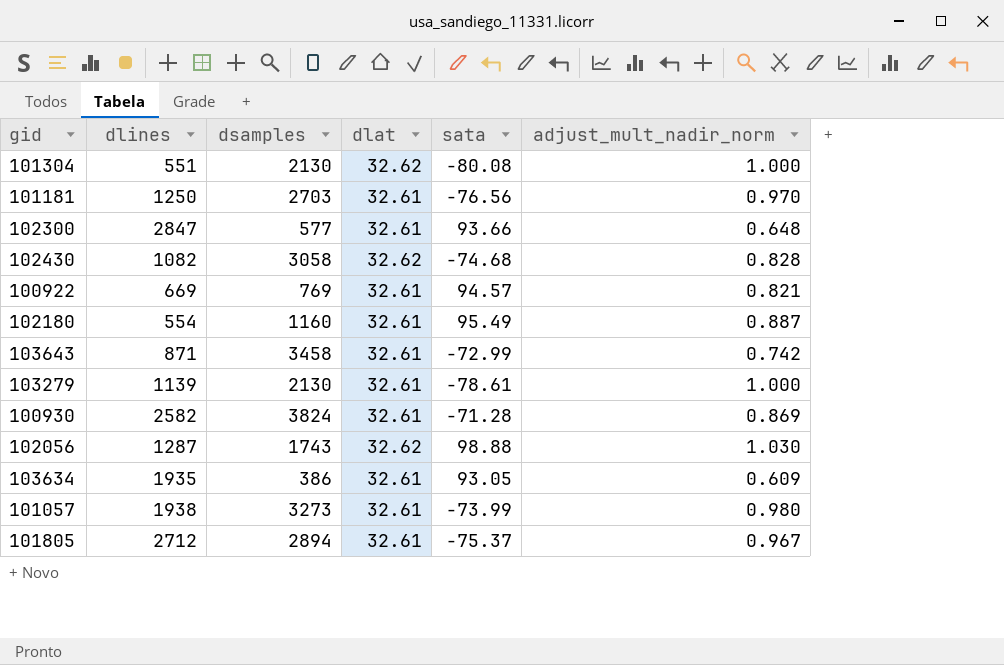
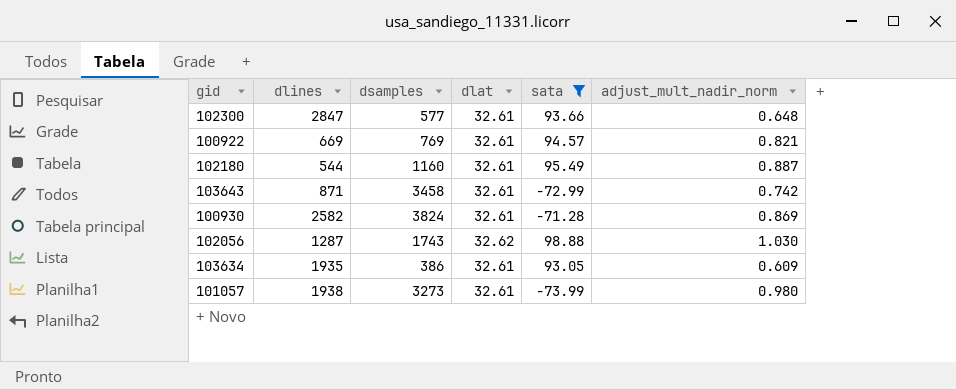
filter: none -> sata >= -73.99
102180 | dlines: 554 -> 544

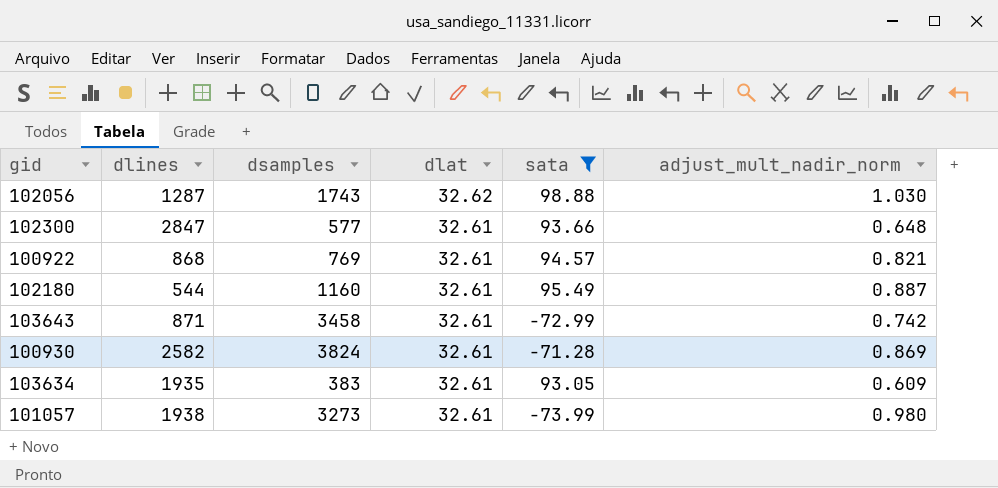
row order: none -> dlat descending
100922 | dlines: 669 -> 868
103634 | dsamples: 386 -> 383

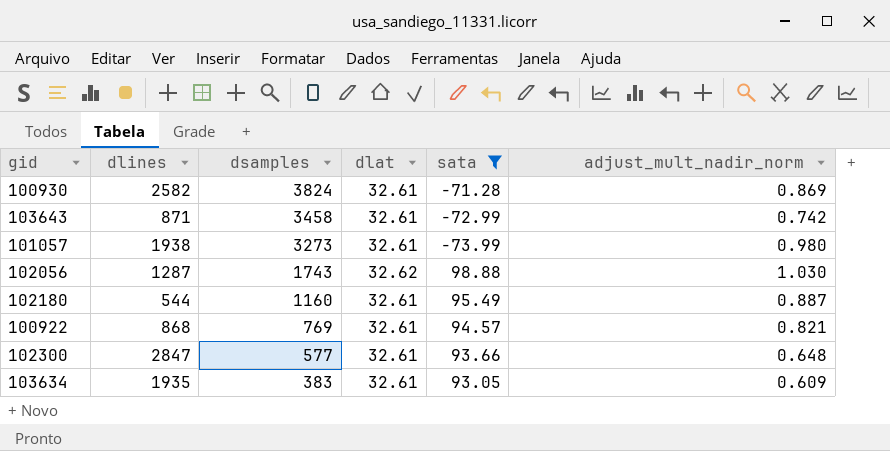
row order: dlat descending -> dsamples descending

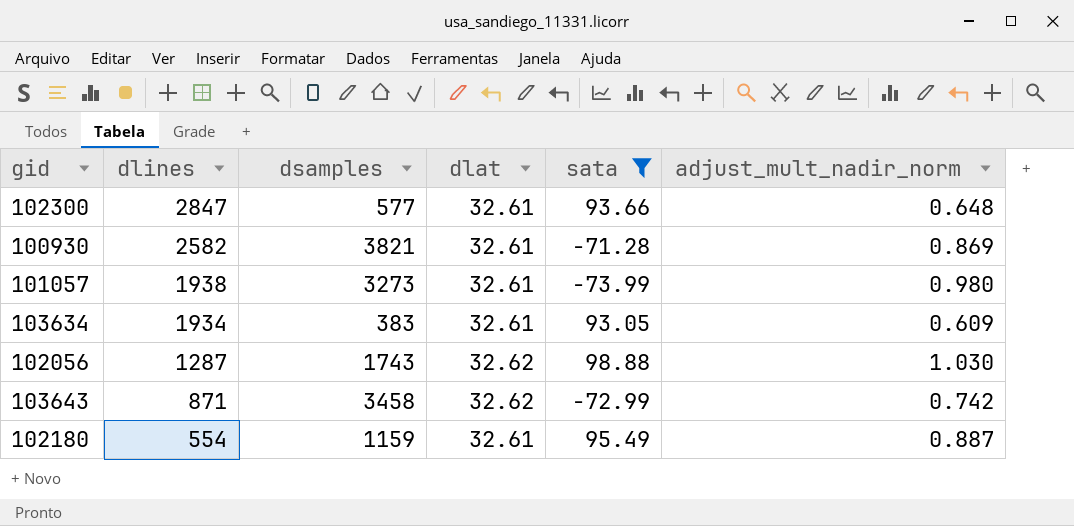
row order: dsamples descending -> dlines descending
row 100922: 868 | 769 | 32.61 | 94.57 | 0.821 -> none
100930 | dsamples: 3824 -> 3821
103634 | dlines: 1935 -> 1934
103643 | dlat: 32.61 -> 32.62
102180 | dlines: 544 -> 554
102180 | dsamples: 1160 -> 1159

